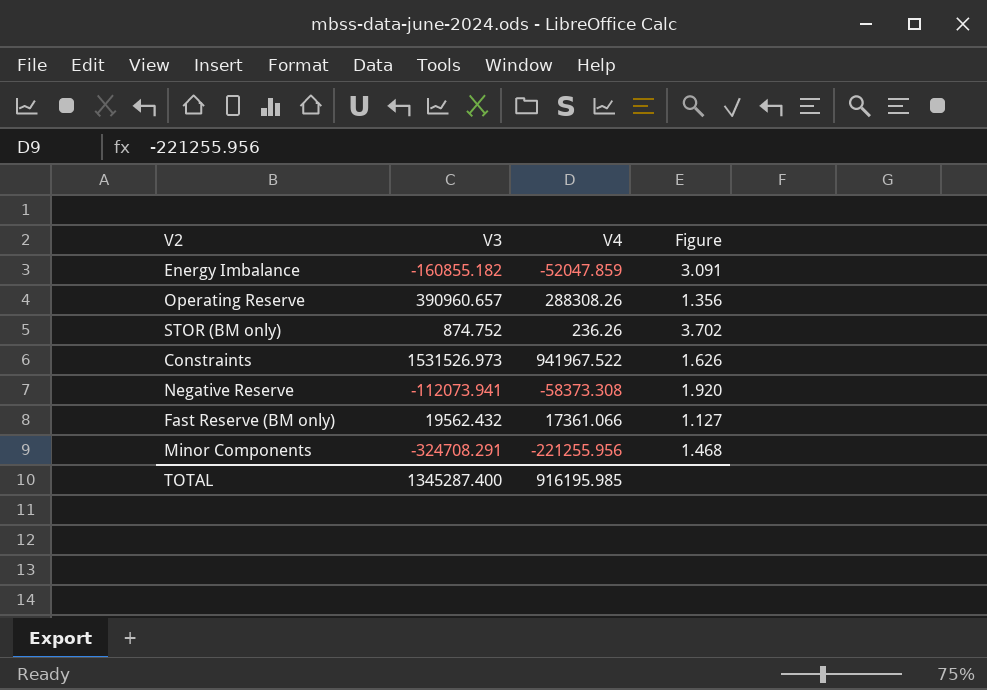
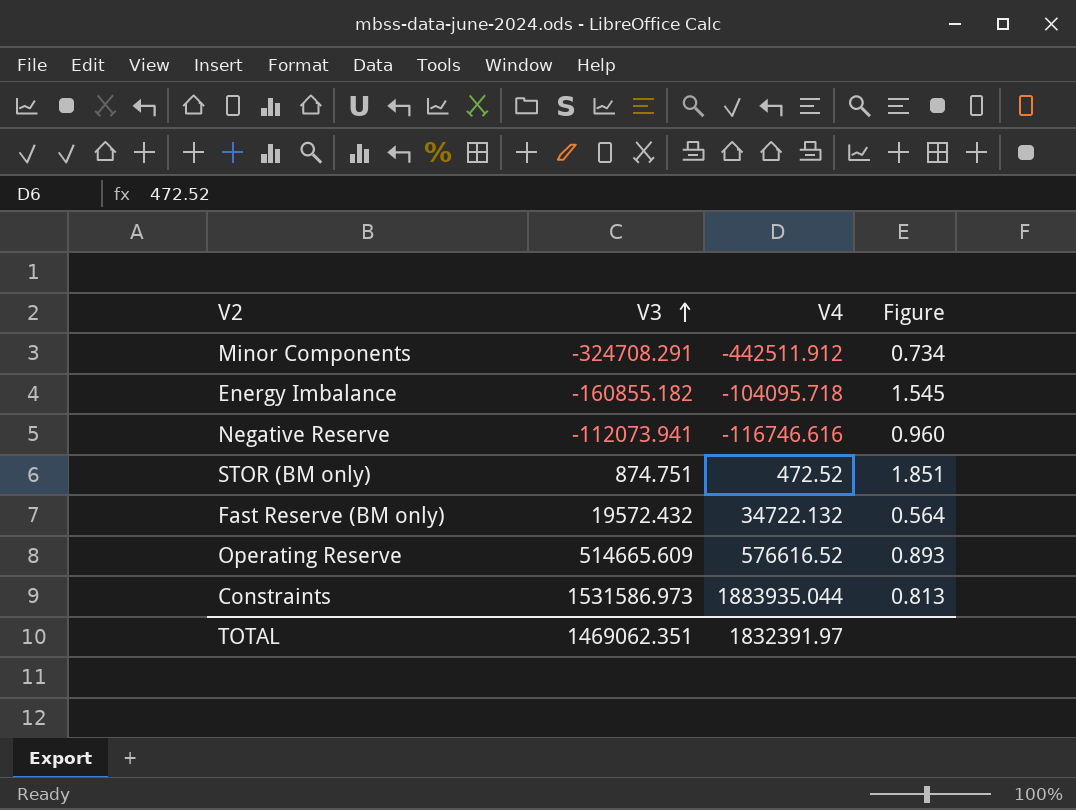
row order: none -> V3 ascending
Minor Components | V4: -221255.956 -> -442511.912
Minor Components | Figure: 1.468 -> 0.734
Energy Imbalance | V4: -52047.859 -> -104095.718
Energy Imbalance | Figure: 3.091 -> 1.545
Negative Reserve | V4: -58373.308 -> -116746.616
Negative Reserve | Figure: 1.920 -> 0.960
STOR (BM only) | V3: 874.752 -> 874.751
STOR (BM only) | V4: 236.26 -> 472.52
STOR (BM only) | Figure: 3.702 -> 1.851
Fast Reserve (BM only) | V3: 19562.432 -> 19572.432
Fast Reserve (BM only) | V4: 17361.066 -> 34722.132
Fast Reserve (BM only) | Figure: 1.127 -> 0.564
Operating Reserve | V3: 390960.657 -> 514665.609
Operating Reserve | V4: 288308.26 -> 576616.52
Operating Reserve | Figure: 1.356 -> 0.893
Constraints | V3: 1531526.973 -> 1531586.973
Constraints | V4: 941967.522 -> 1883935.044
Constraints | Figure: 1.626 -> 0.813
TOTAL | V3: 1345287.400 -> 1469062.351
TOTAL | V4: 916195.985 -> 1832391.97

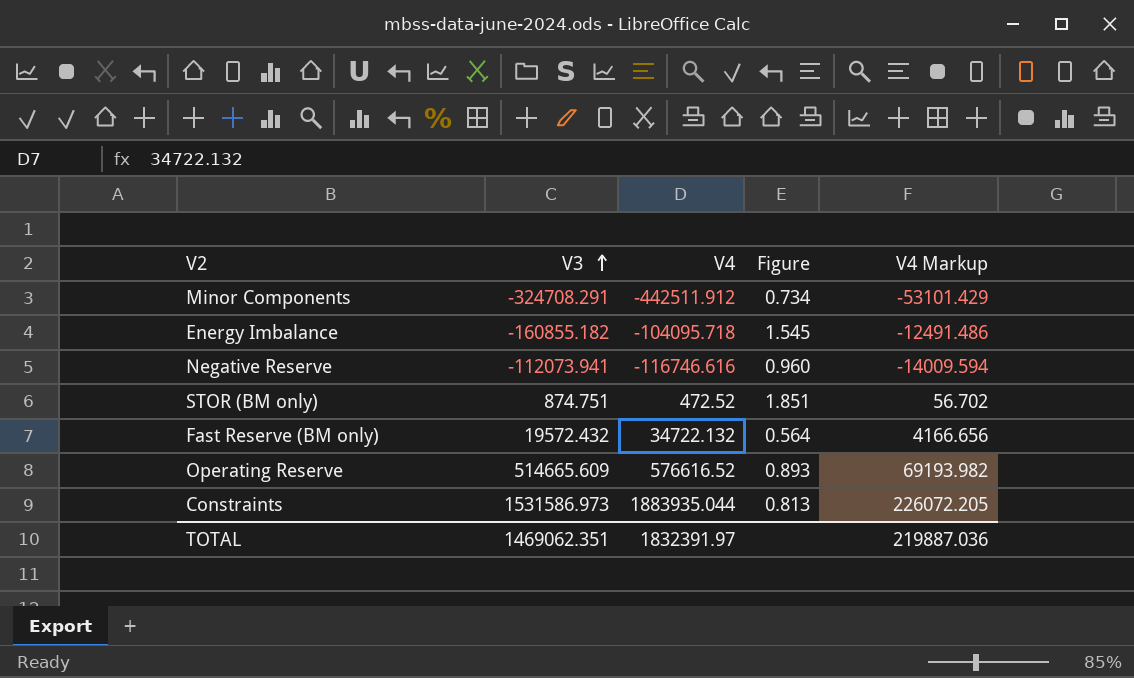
column V4 Markup | formula: none -> [V4] * 0.12

